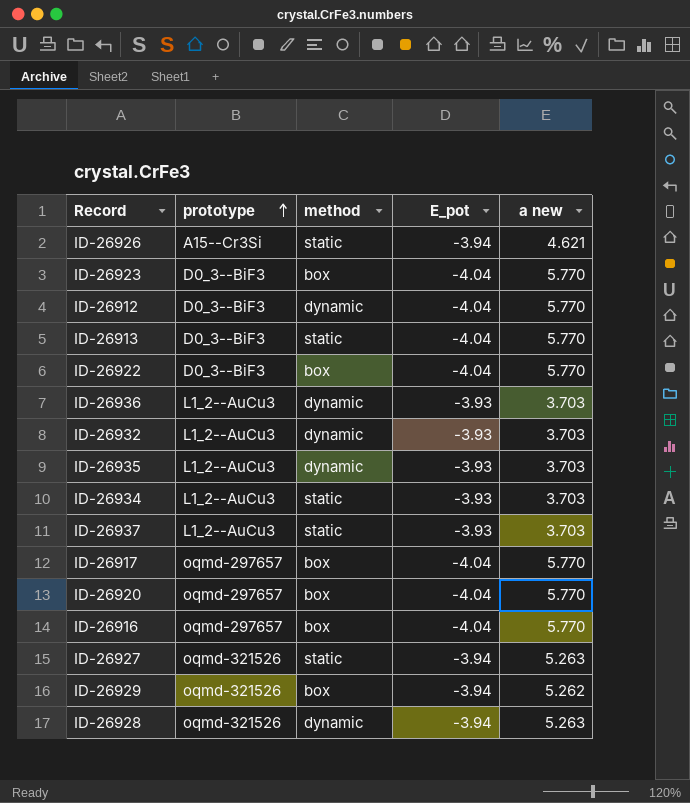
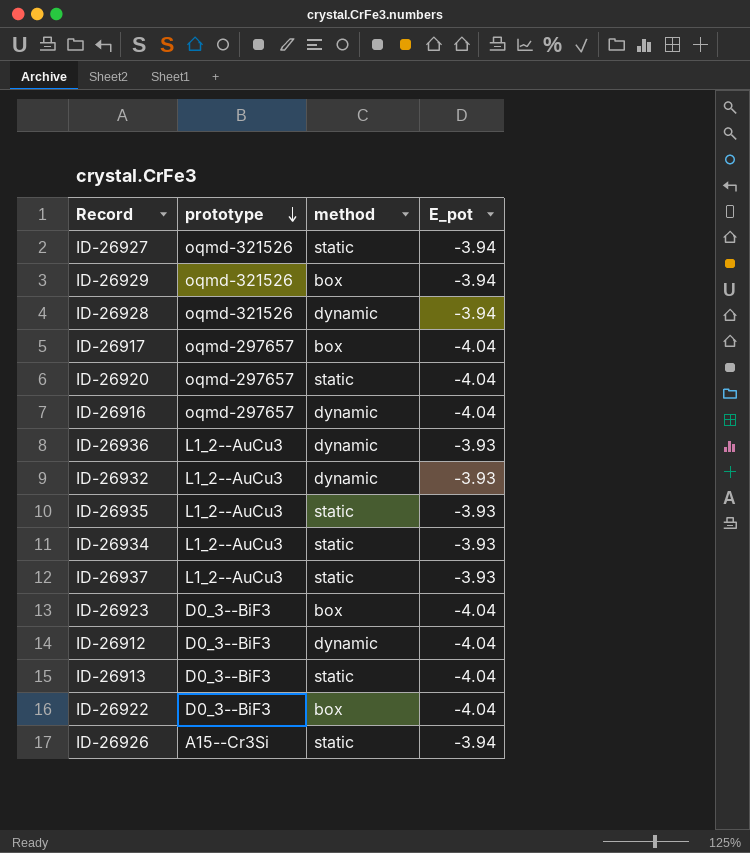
row order: prototype ascending -> prototype descending
column a new | position: 5 -> none
ID-26920 | method: box -> static
ID-26916 | method: box -> dynamic
ID-26935 | method: dynamic -> static

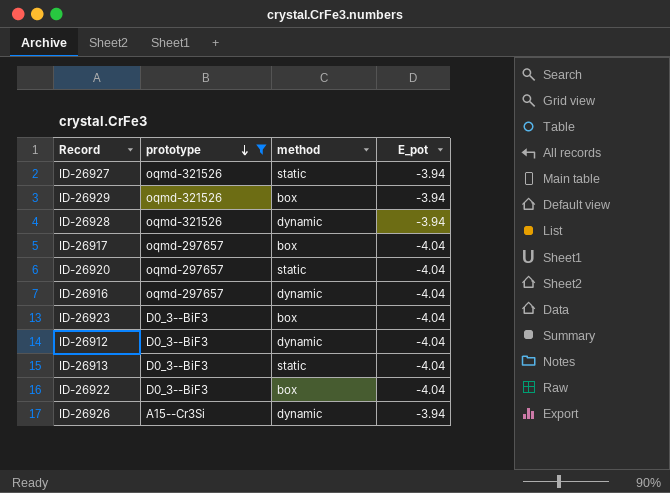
filter: none -> prototype != L1_2--AuCu3
ID-26926 | method: static -> dynamic

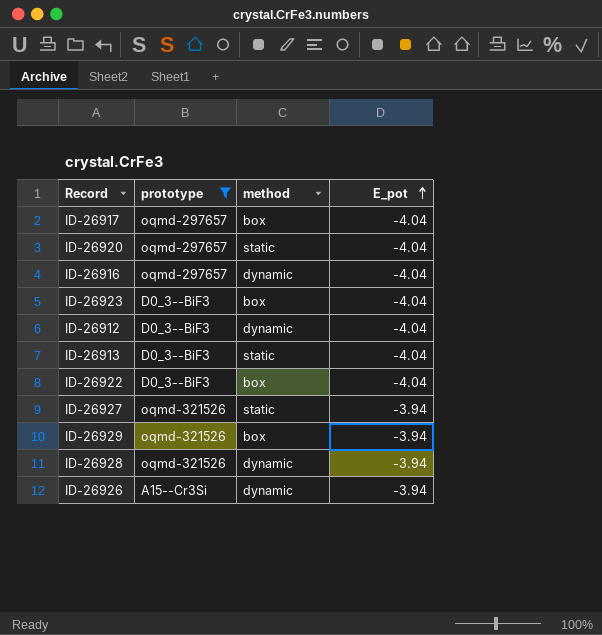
row order: prototype descending -> E_pot ascending

